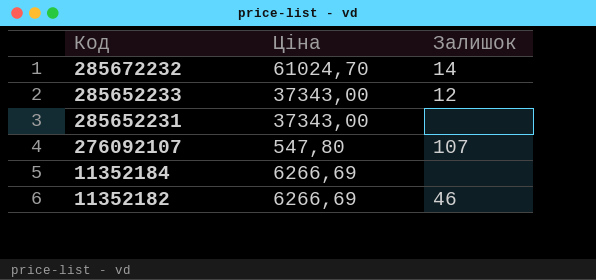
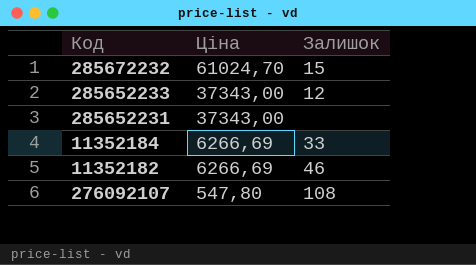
row order: Код descending -> Ціна descending
285672232 | Залишок: 14 -> 15
11352184 | Залишок: none -> 33
276092107 | Залишок: 107 -> 108

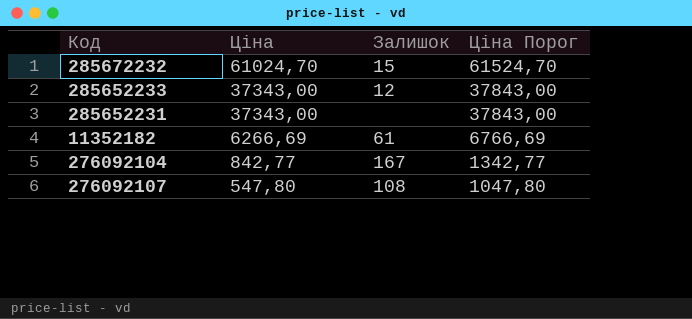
column Ціна Порог | formula: none -> [Ціна] + 500
row 11352184: 6266,69 | 33 -> none
11352182 | Залишок: 46 -> 61
row 276092104: none -> 842,77 | 167 | 1342,77

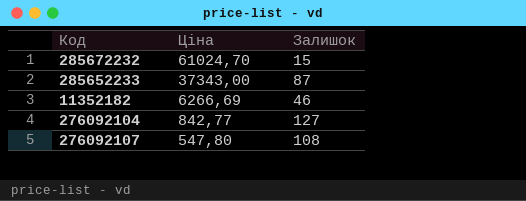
column Ціна Порог | formula: [Ціна] + 500 -> none
row 285652231: 37343,00 | none | 37843,00 -> none
285652233 | Залишок: 12 -> 87
11352182 | Залишок: 61 -> 46
276092104 | Залишок: 167 -> 127

